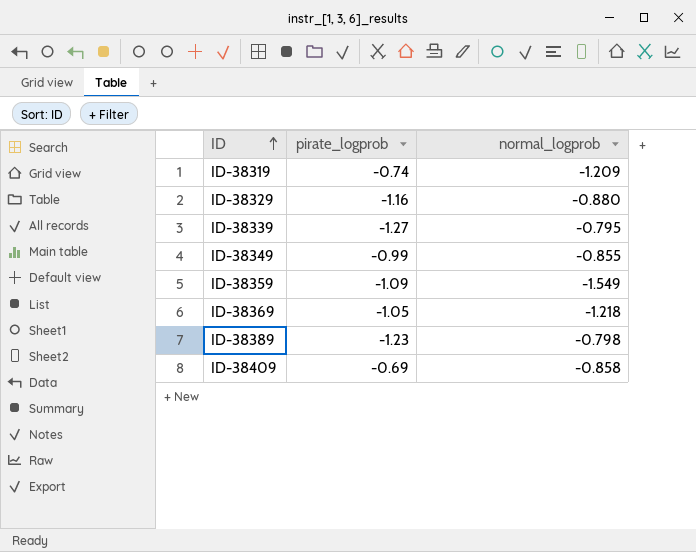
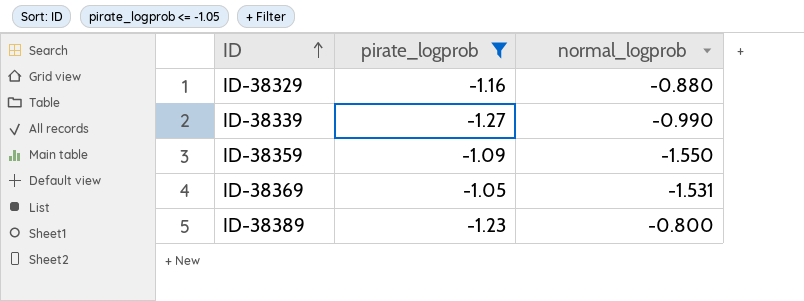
filter: none -> pirate_logprob <= -1.05
ID-38339 | normal_logprob: -0.795 -> -0.990
ID-38359 | normal_logprob: -1.549 -> -1.550
ID-38369 | normal_logprob: -1.218 -> -1.531
ID-38389 | normal_logprob: -0.798 -> -0.800

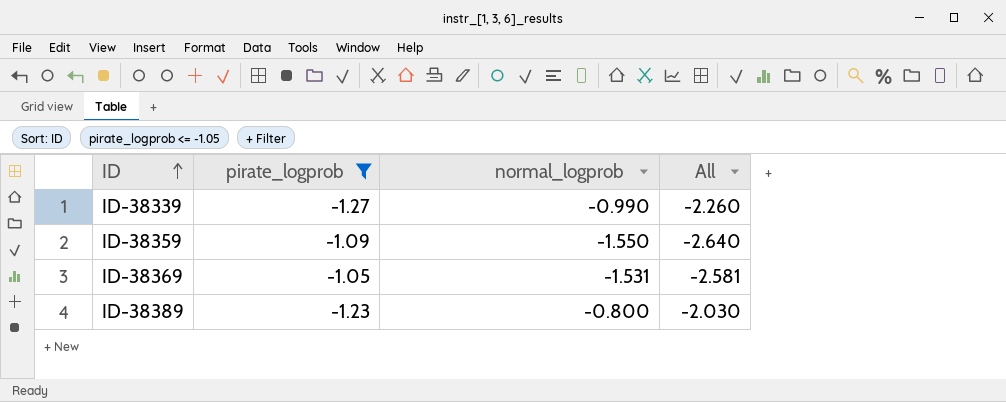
column All | formula: none -> [pirate_logprob] + [normal_logprob]
row ID-38329: -1.16 | -0.880 -> none

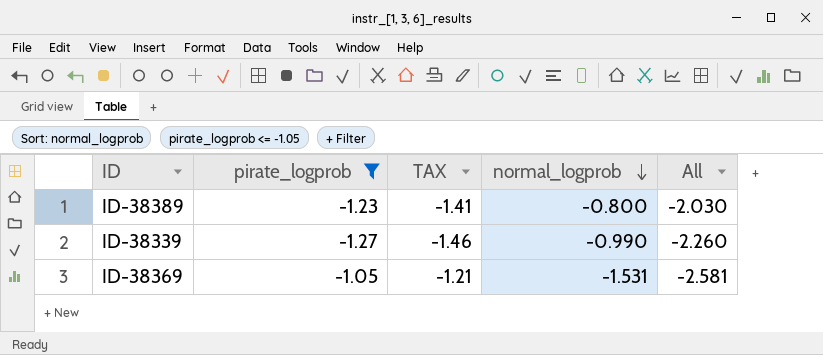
row order: ID ascending -> normal_logprob descending
column TAX | formula: none -> [pirate_logprob] * 1.15
row ID-38359: -1.09 | -1.550 | -2.640 -> none

